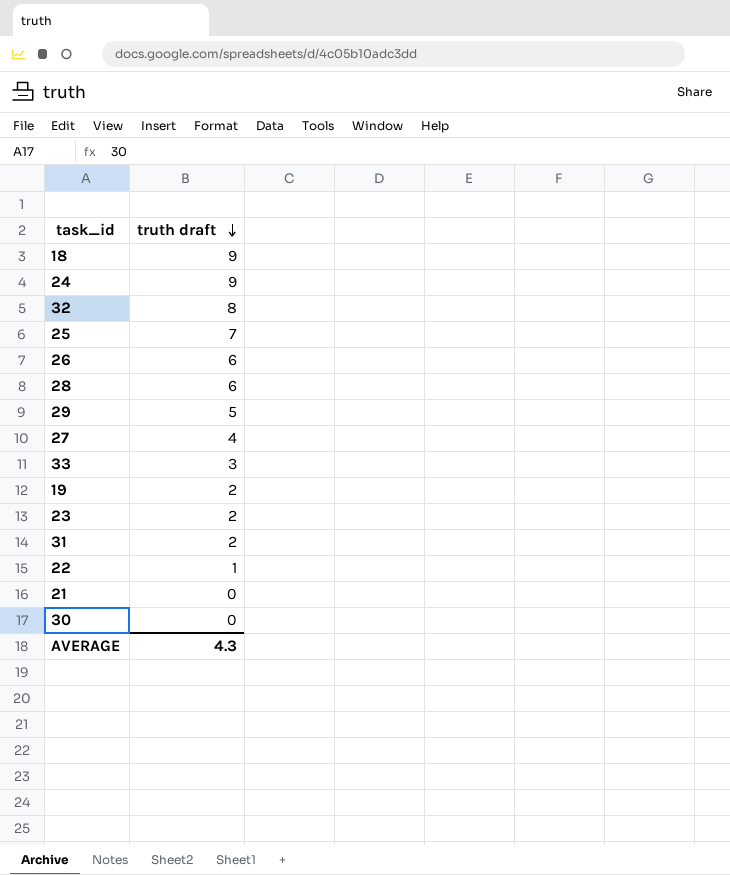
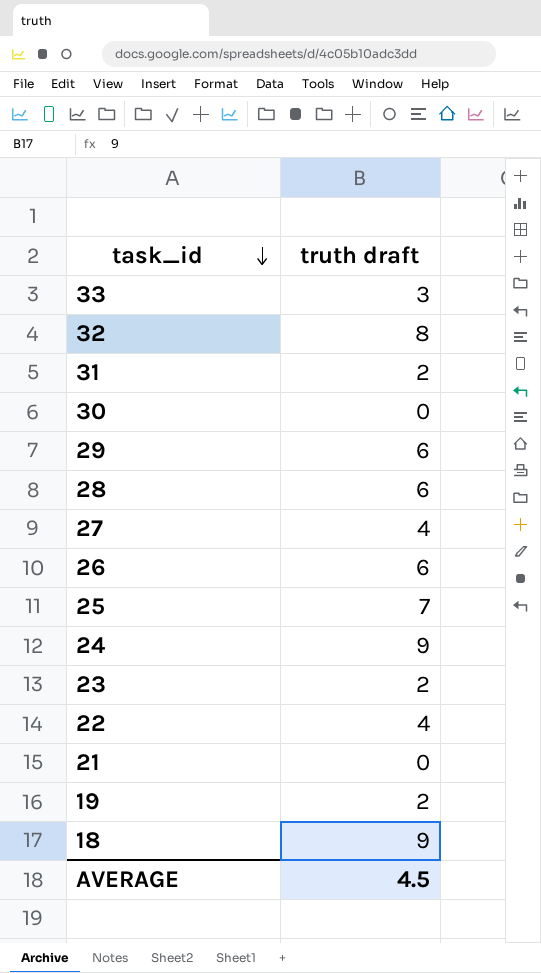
row order: truth draft descending -> task_id descending
29 | truth draft: 5 -> 6
22 | truth draft: 1 -> 4
AVERAGE | truth draft: 4.3 -> 4.5

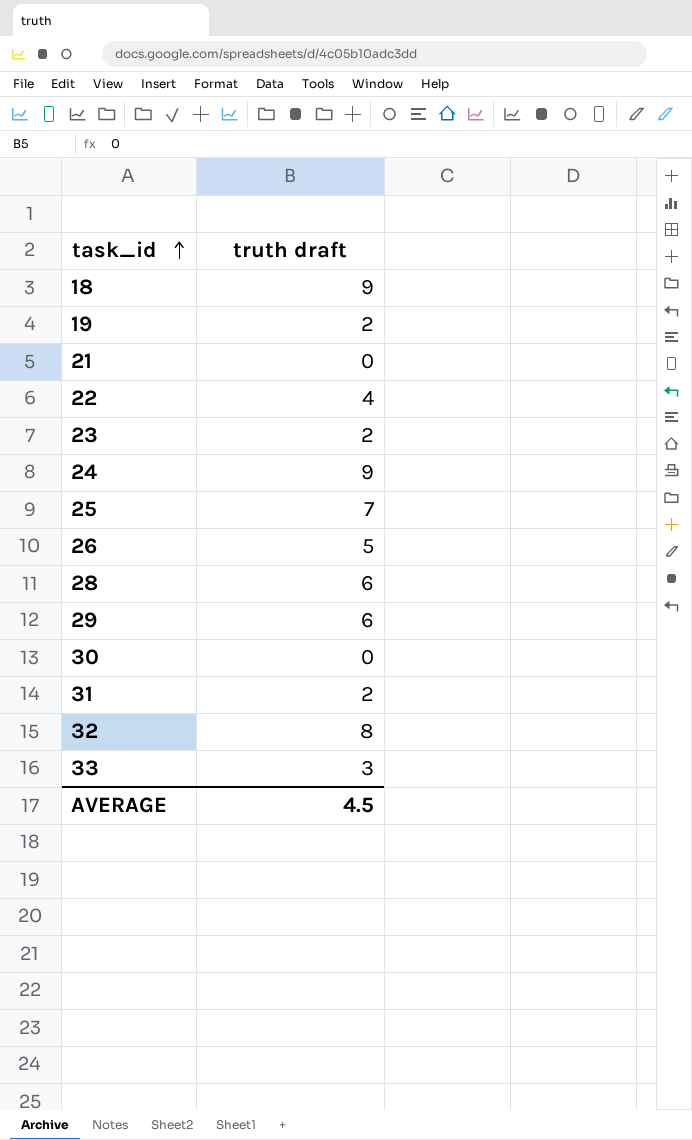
row order: task_id descending -> task_id ascending
row 27: 4 -> none
26 | truth draft: 6 -> 5

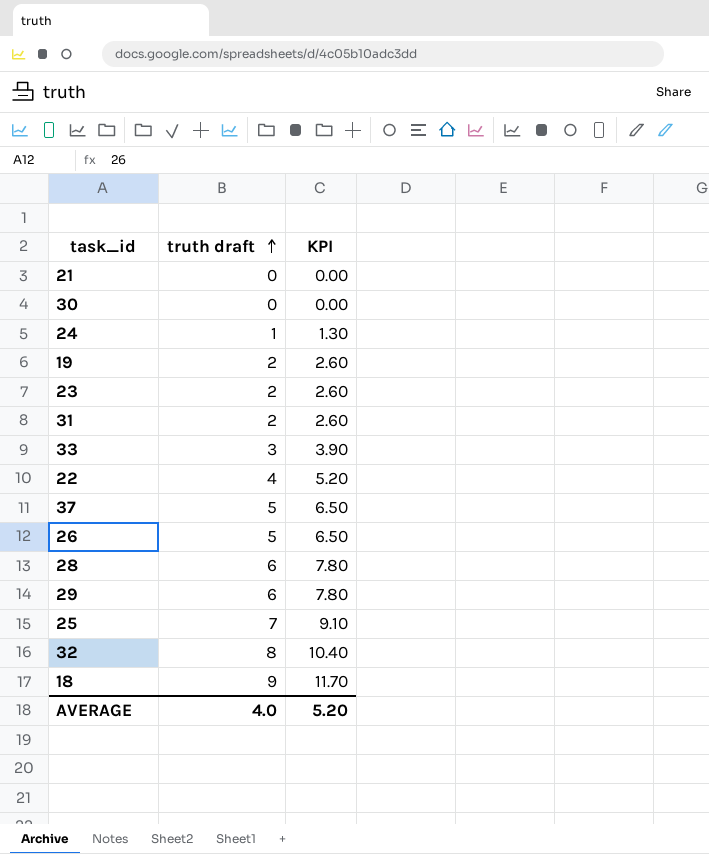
row order: task_id ascending -> truth draft ascending
column KPI | formula: none -> [truth draft] * 1.3
24 | truth draft: 9 -> 1
row 37: none -> 5 | 6.50
AVERAGE | truth draft: 4.5 -> 4.0

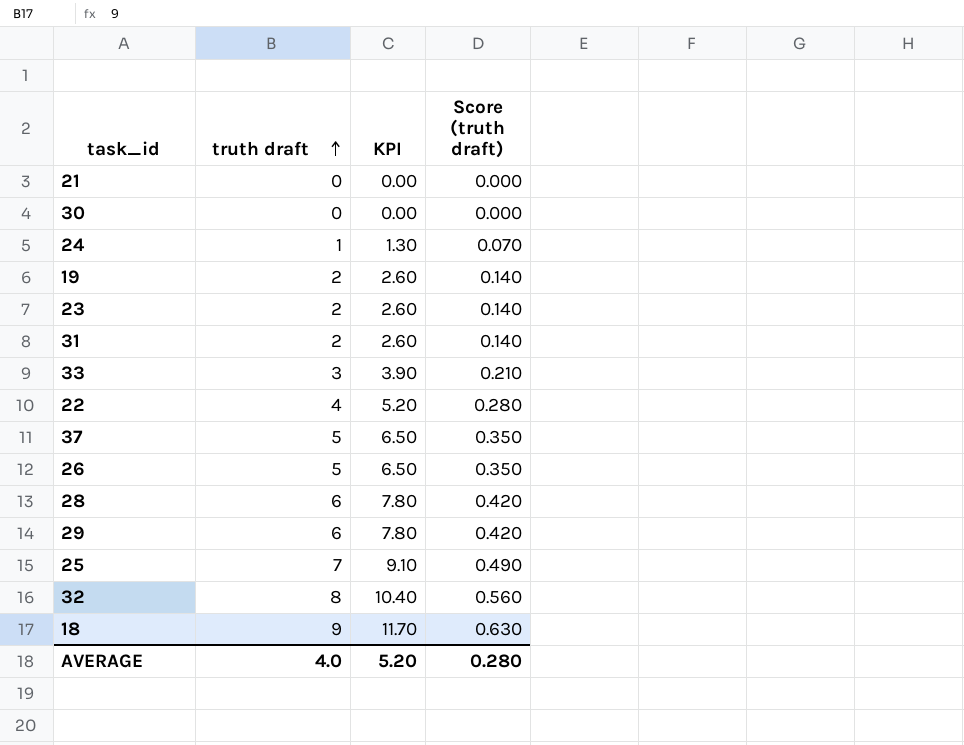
column Score (truth draft) | formula: none -> [truth draft] * 0.07

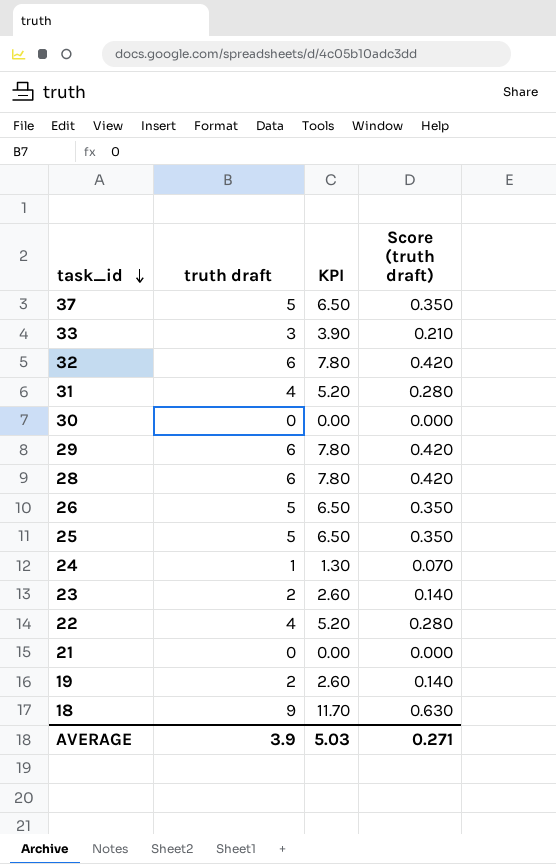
row order: truth draft ascending -> task_id descending
32 | truth draft: 8 -> 6
32 | KPI: 10.40 -> 7.80
32 | Score (truth draft): 0.560 -> 0.420
31 | truth draft: 2 -> 4
31 | KPI: 2.60 -> 5.20
31 | Score (truth draft): 0.140 -> 0.280
25 | truth draft: 7 -> 5
25 | KPI: 9.10 -> 6.50
25 | Score (truth draft): 0.490 -> 0.350
AVERAGE | truth draft: 4.0 -> 3.9
AVERAGE | KPI: 5.20 -> 5.03
AVERAGE | Score (truth draft): 0.280 -> 0.271

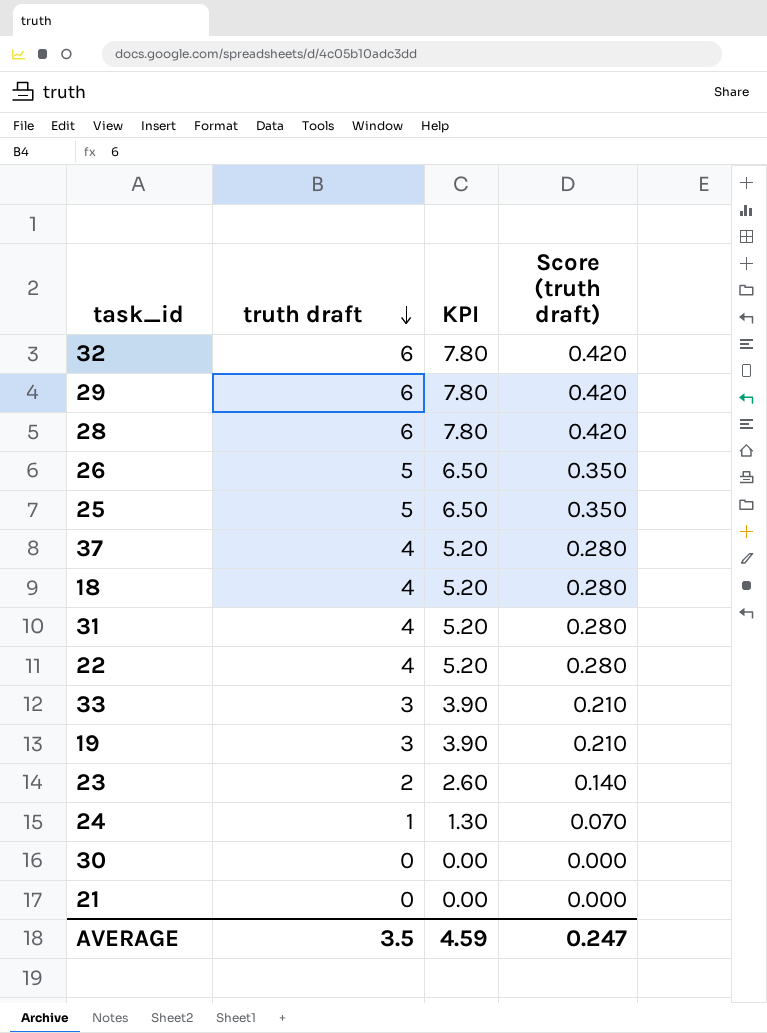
row order: task_id descending -> truth draft descending
37 | truth draft: 5 -> 4
37 | KPI: 6.50 -> 5.20
37 | Score (truth draft): 0.350 -> 0.280
18 | truth draft: 9 -> 4
18 | KPI: 11.70 -> 5.20
18 | Score (truth draft): 0.630 -> 0.280
19 | truth draft: 2 -> 3
19 | KPI: 2.60 -> 3.90
19 | Score (truth draft): 0.140 -> 0.210
AVERAGE | truth draft: 3.9 -> 3.5
AVERAGE | KPI: 5.03 -> 4.59
AVERAGE | Score (truth draft): 0.271 -> 0.247

